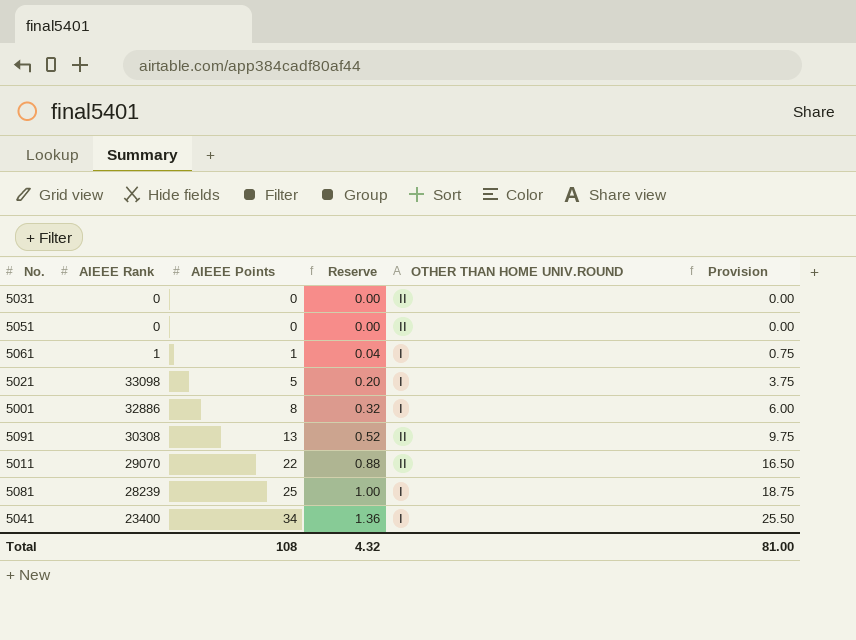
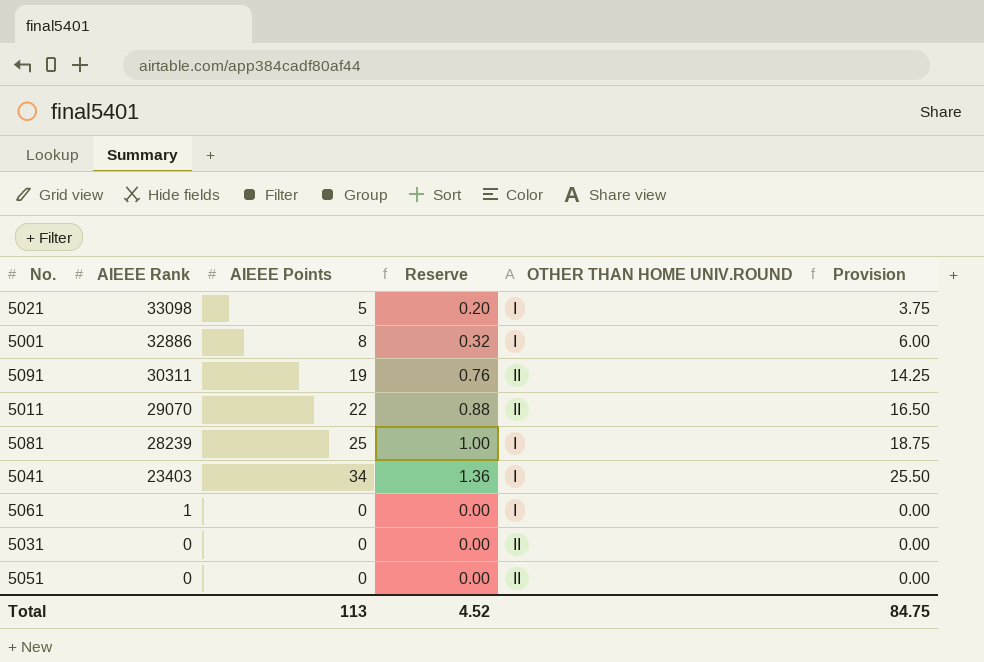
row order: AIEEE Points ascending -> AIEEE Rank descending
5091 | AIEEE Rank: 30308 -> 30311
5091 | AIEEE Points: 13 -> 19
5091 | Reserve: 0.52 -> 0.76
5091 | Provision: 9.75 -> 14.25
5041 | AIEEE Rank: 23400 -> 23403
5061 | AIEEE Points: 1 -> 0
5061 | Reserve: 0.04 -> 0.00
5061 | Provision: 0.75 -> 0.00
Total | AIEEE Points: 108 -> 113
Total | Reserve: 4.32 -> 4.52
Total | Provision: 81.00 -> 84.75

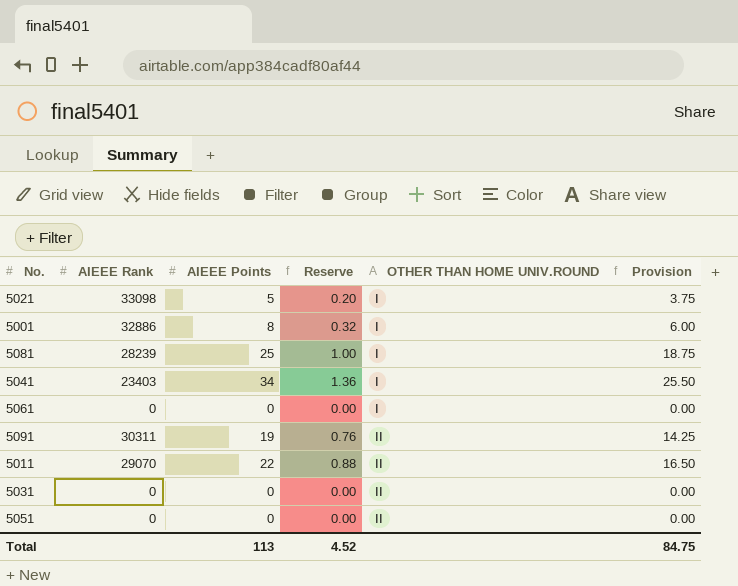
row order: AIEEE Rank descending -> OTHER THAN HOME UNIV.ROUND ascending
5061 | AIEEE Rank: 1 -> 0

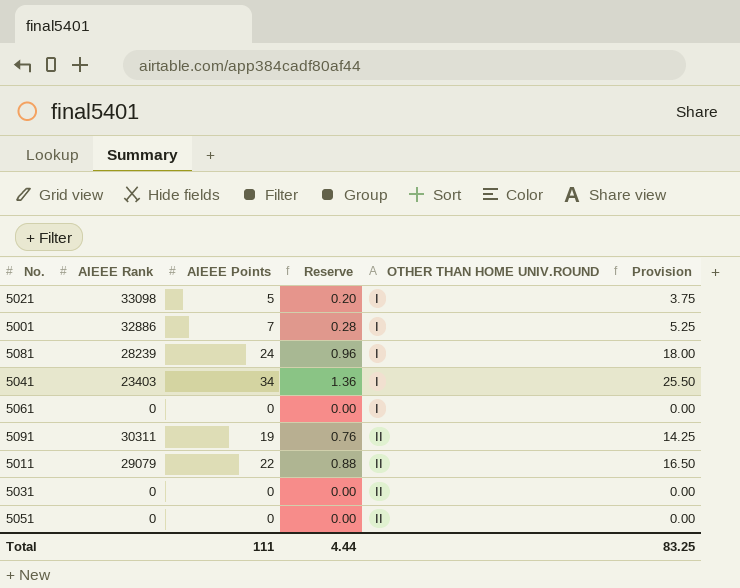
5001 | AIEEE Points: 8 -> 7
5001 | Reserve: 0.32 -> 0.28
5001 | Provision: 6.00 -> 5.25
5081 | AIEEE Points: 25 -> 24
5081 | Reserve: 1.00 -> 0.96
5081 | Provision: 18.75 -> 18.00
5011 | AIEEE Rank: 29070 -> 29079
Total | AIEEE Points: 113 -> 111
Total | Reserve: 4.52 -> 4.44
Total | Provision: 84.75 -> 83.25

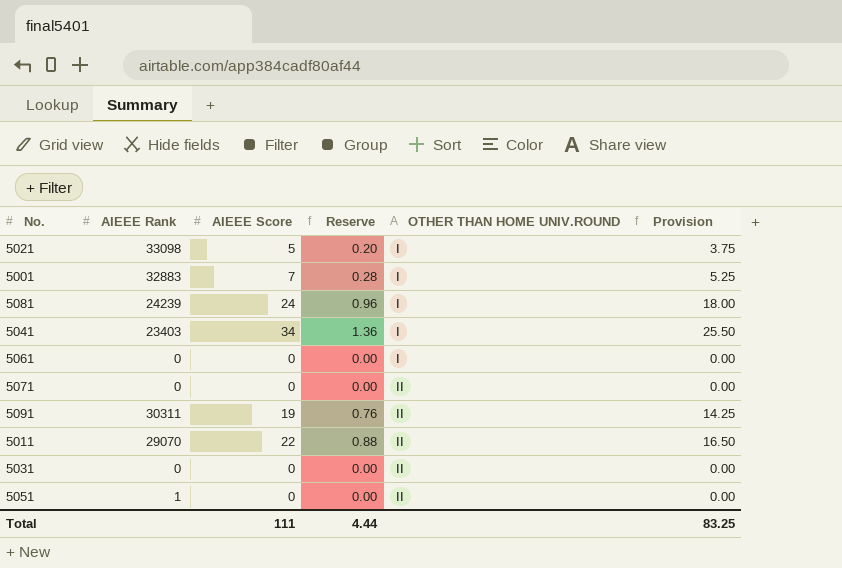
column name: AIEEE Points -> AIEEE Score
5001 | AIEEE Rank: 32886 -> 32883
5081 | AIEEE Rank: 28239 -> 24239
row 5071: none -> 0 | 0 | 0.00 | II | 0.00
5011 | AIEEE Rank: 29079 -> 29070
5051 | AIEEE Rank: 0 -> 1

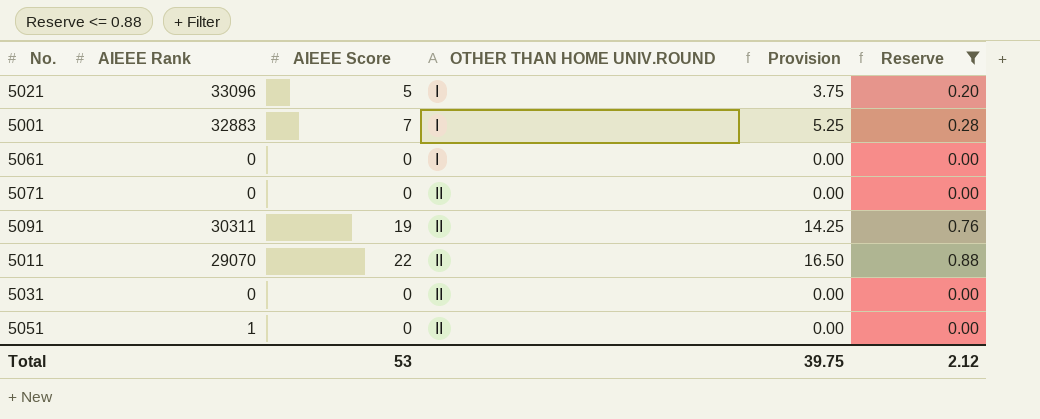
filter: none -> Reserve <= 0.88
column Reserve | position: 4 -> 6
5021 | AIEEE Rank: 33098 -> 33096
Total | AIEEE Score: 111 -> 53
Total | Provision: 83.25 -> 39.75
Total | Reserve: 4.44 -> 2.12

